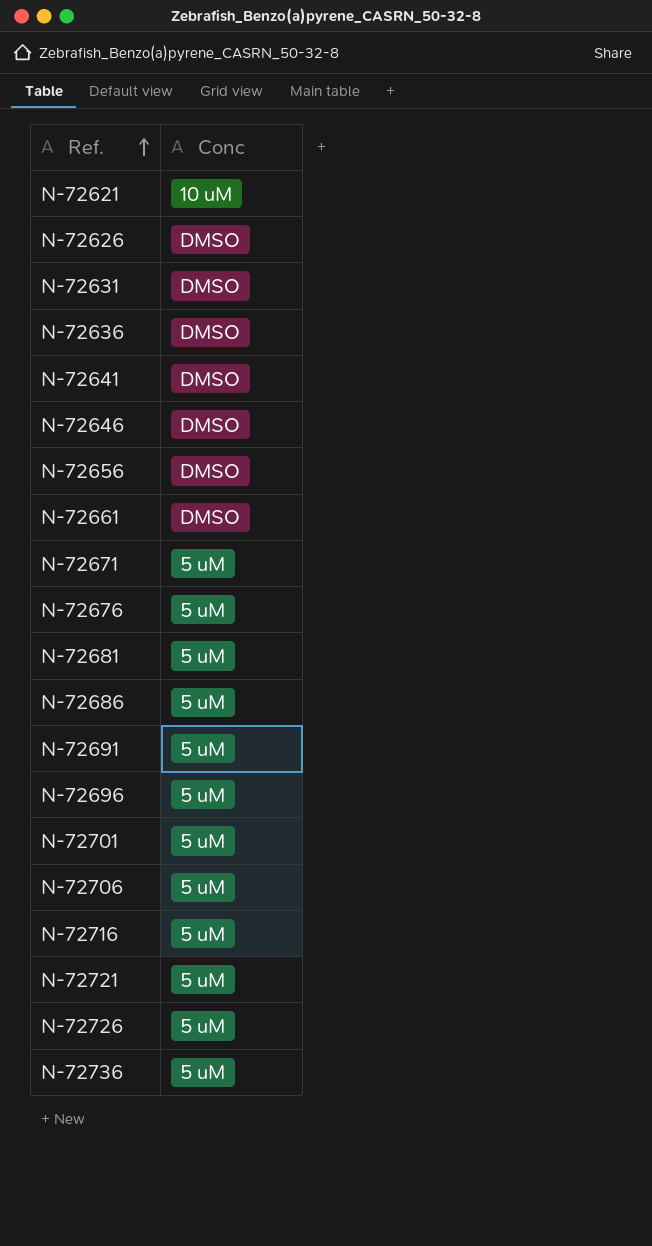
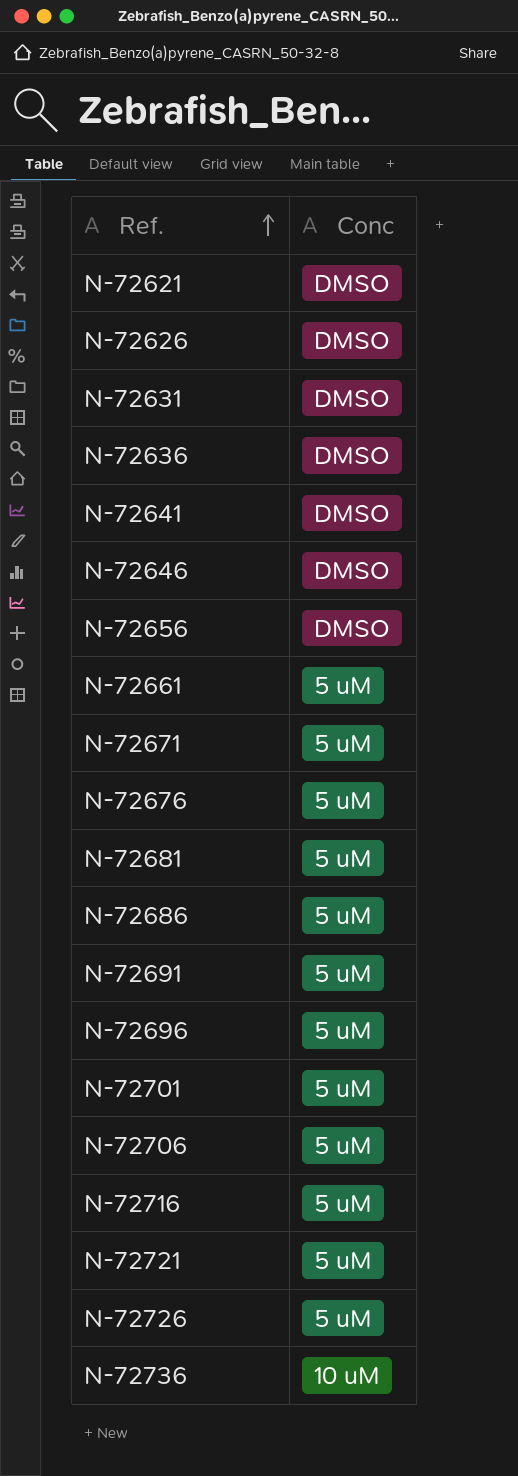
N-72621 | Conc: 10 uM -> DMSO
N-72661 | Conc: DMSO -> 5 uM
N-72736 | Conc: 5 uM -> 10 uM

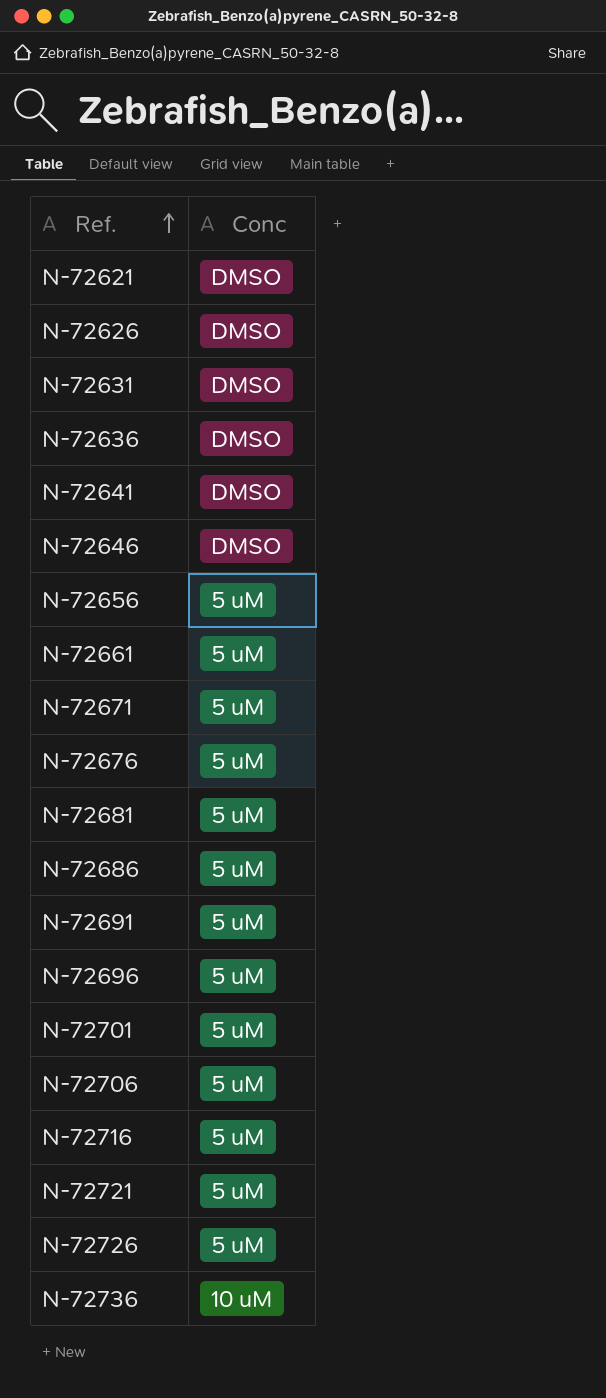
N-72656 | Conc: DMSO -> 5 uM

